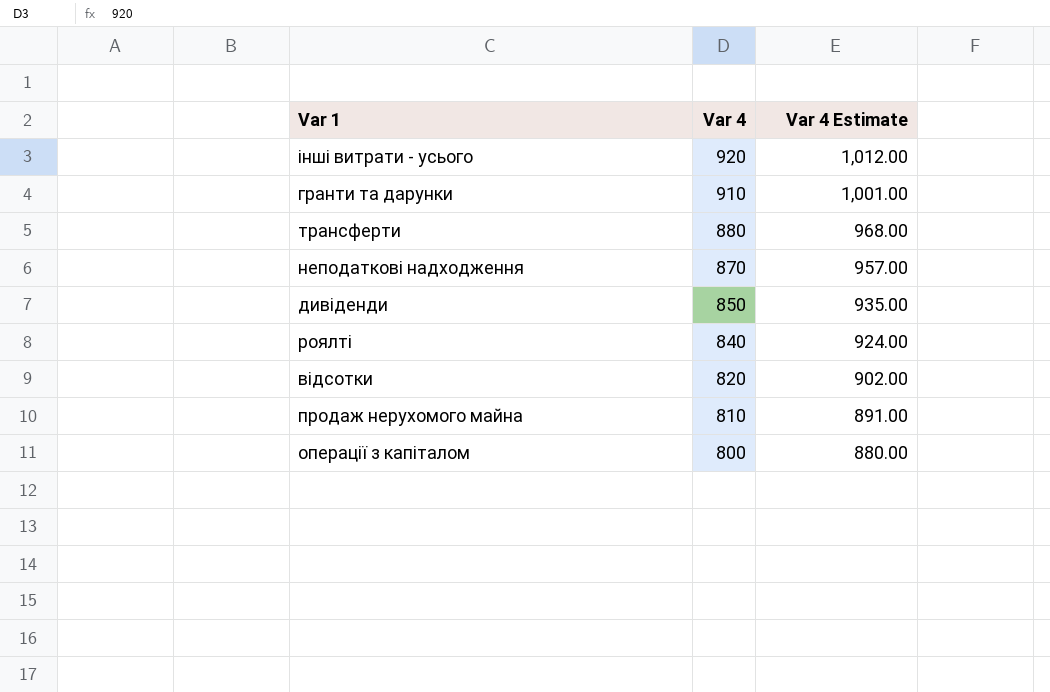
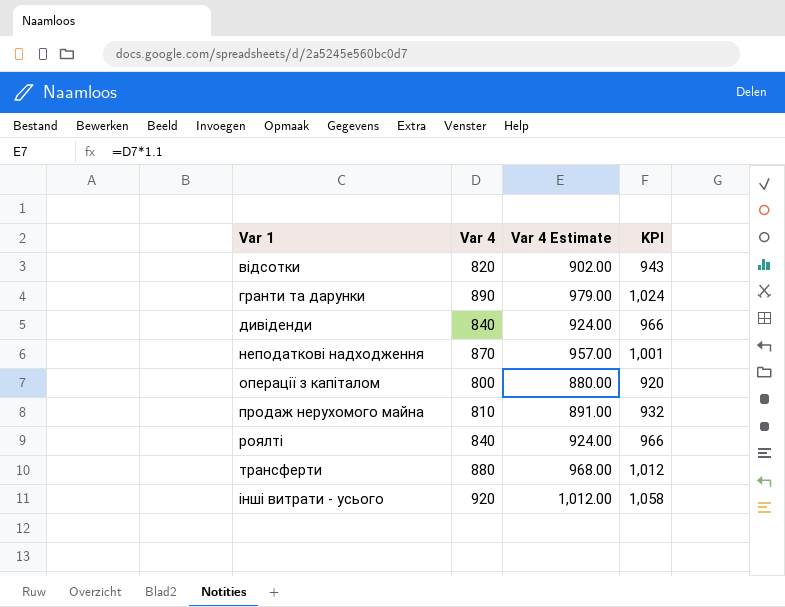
row order: Var 4 descending -> Var 1 ascending
column KPI | formula: none -> [Var 4] * 1.15
гранти та дарунки | Var 4: 910 -> 890
гранти та дарунки | Var 4 Estimate: 1,001.00 -> 979.00
дивіденди | Var 4: 850 -> 840
дивіденди | Var 4 Estimate: 935.00 -> 924.00

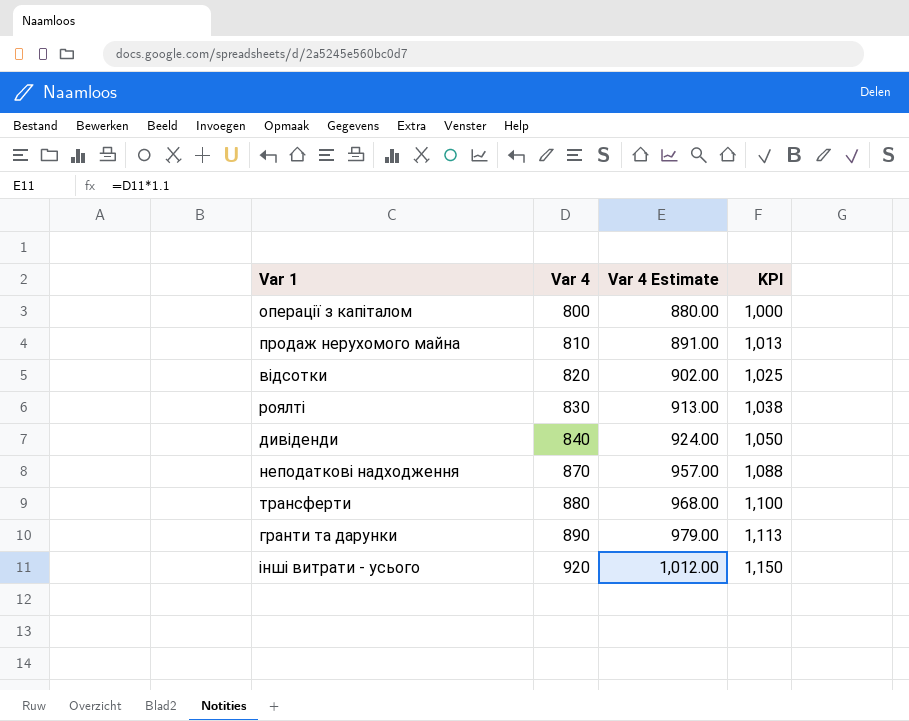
row order: Var 1 ascending -> Var 4 ascending
column KPI | formula: [Var 4] * 1.15 -> [Var 4] * 1.25
роялті | Var 4: 840 -> 830
роялті | Var 4 Estimate: 924.00 -> 913.00

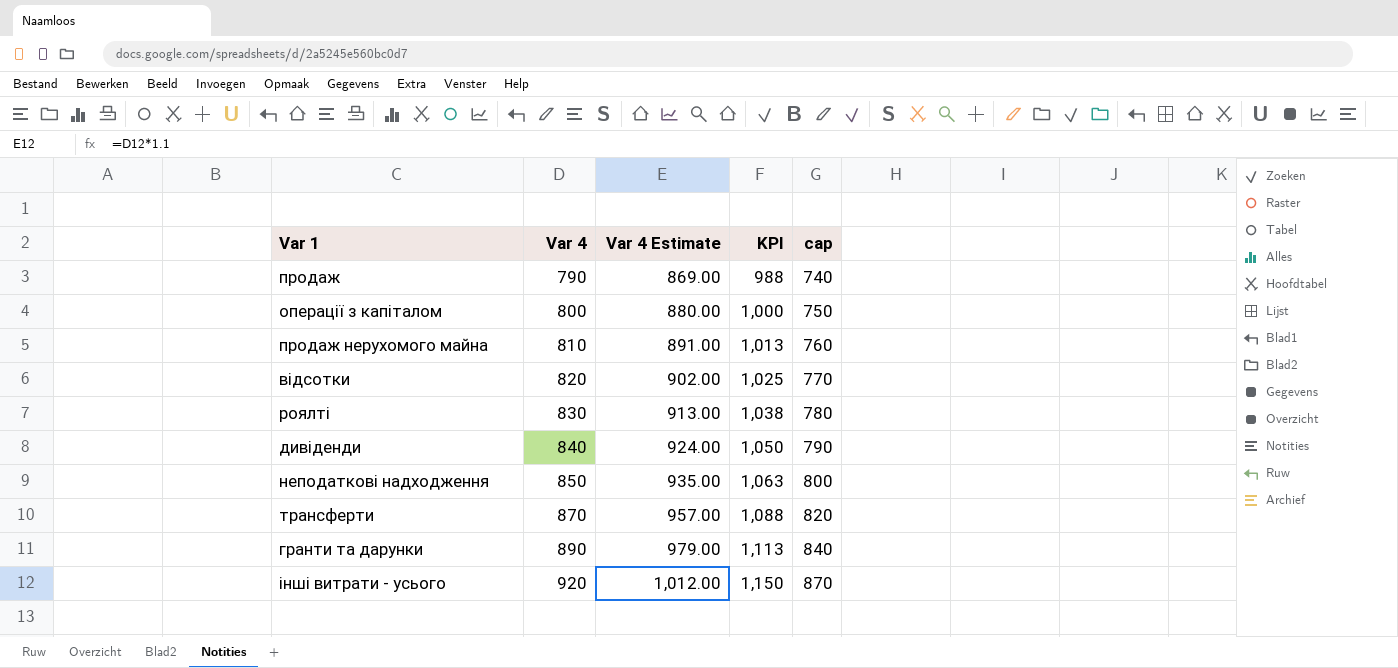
column cap | formula: none -> [Var 4] - 50
row продаж: none -> 790 | 869.00 | 988 | 740
неподаткові надходження | Var 4: 870 -> 850
неподаткові надходження | Var 4 Estimate: 957.00 -> 935.00
неподаткові надходження | KPI: 1,088 -> 1,063
трансферти | Var 4: 880 -> 870
трансферти | Var 4 Estimate: 968.00 -> 957.00
трансферти | KPI: 1,100 -> 1,088

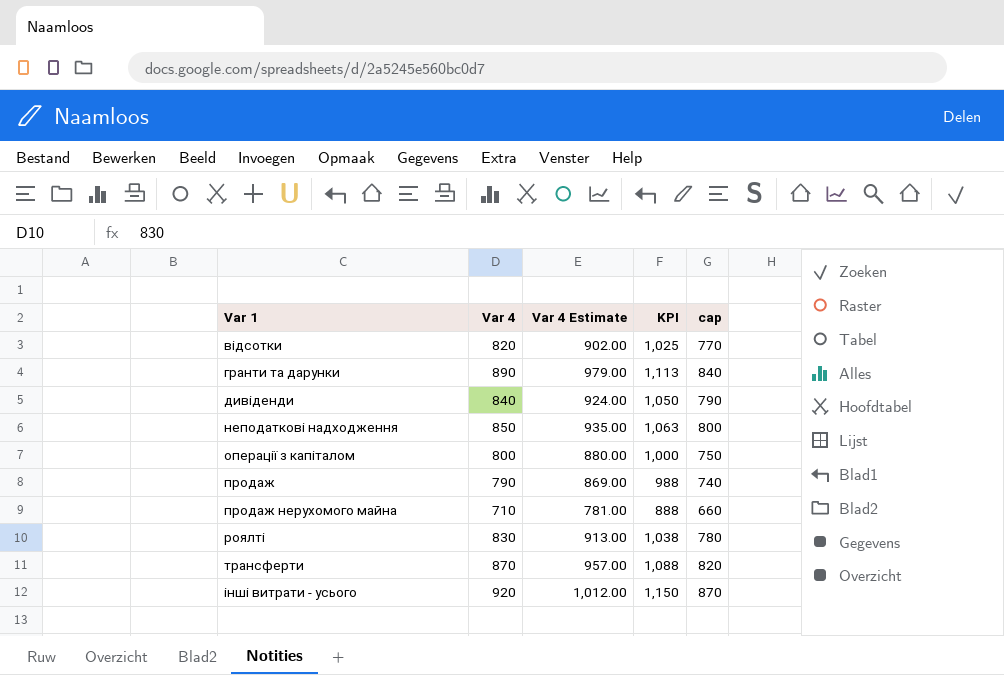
row order: Var 4 ascending -> Var 1 ascending
продаж нерухомого майна | Var 4: 810 -> 710
продаж нерухомого майна | Var 4 Estimate: 891.00 -> 781.00
продаж нерухомого майна | KPI: 1,013 -> 888
продаж нерухомого майна | cap: 760 -> 660

